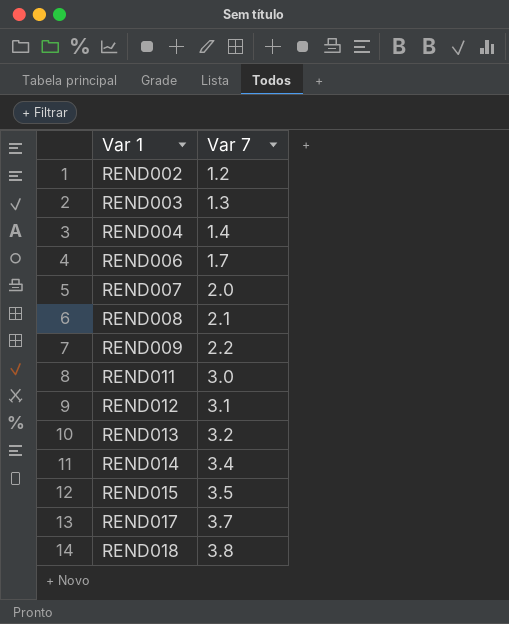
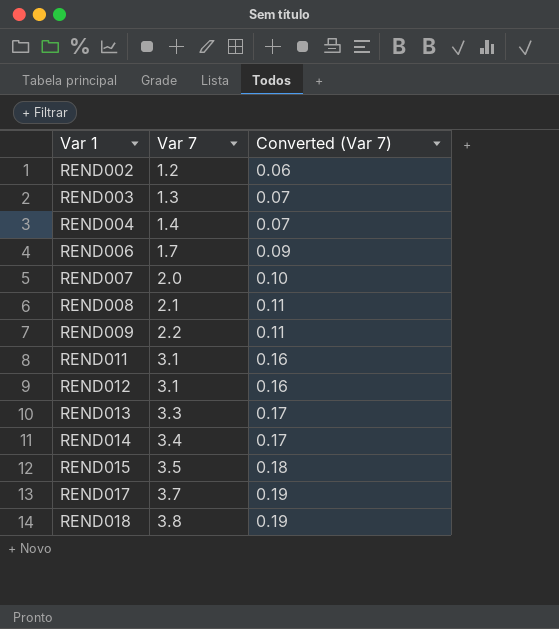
column Converted (Var 7) | formula: none -> [Var 7] * 0.05
REND011 | Var 7: 3.0 -> 3.1
REND013 | Var 7: 3.2 -> 3.3

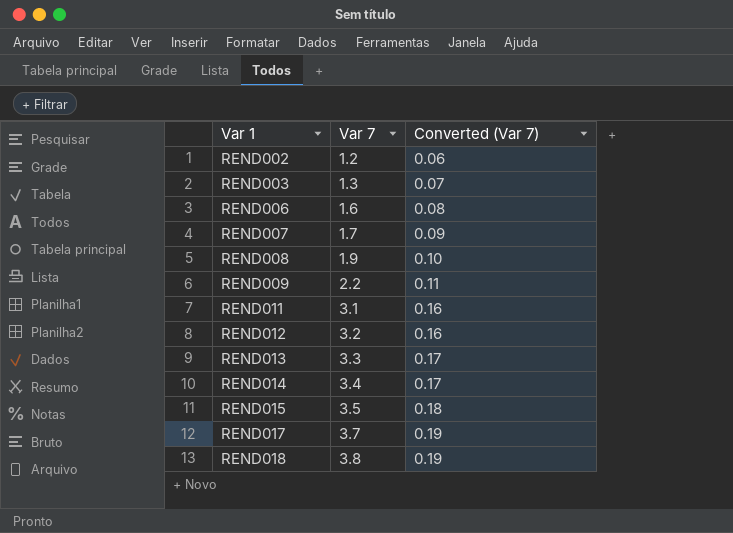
row REND004: 1.4 | 0.07 -> none
REND006 | Var 7: 1.7 -> 1.6
REND006 | Converted (Var 7): 0.09 -> 0.08
REND007 | Var 7: 2.0 -> 1.7
REND007 | Converted (Var 7): 0.10 -> 0.09
REND008 | Var 7: 2.1 -> 1.9
REND008 | Converted (Var 7): 0.11 -> 0.10
REND012 | Var 7: 3.1 -> 3.2

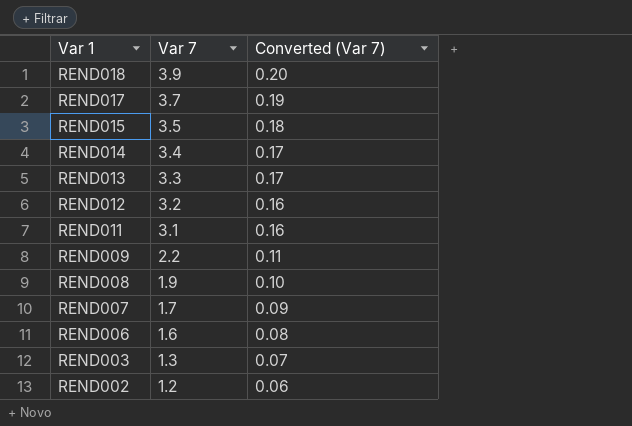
row order: Var 1 ascending -> Var 1 descending
REND018 | Var 7: 3.8 -> 3.9
REND018 | Converted (Var 7): 0.19 -> 0.20

